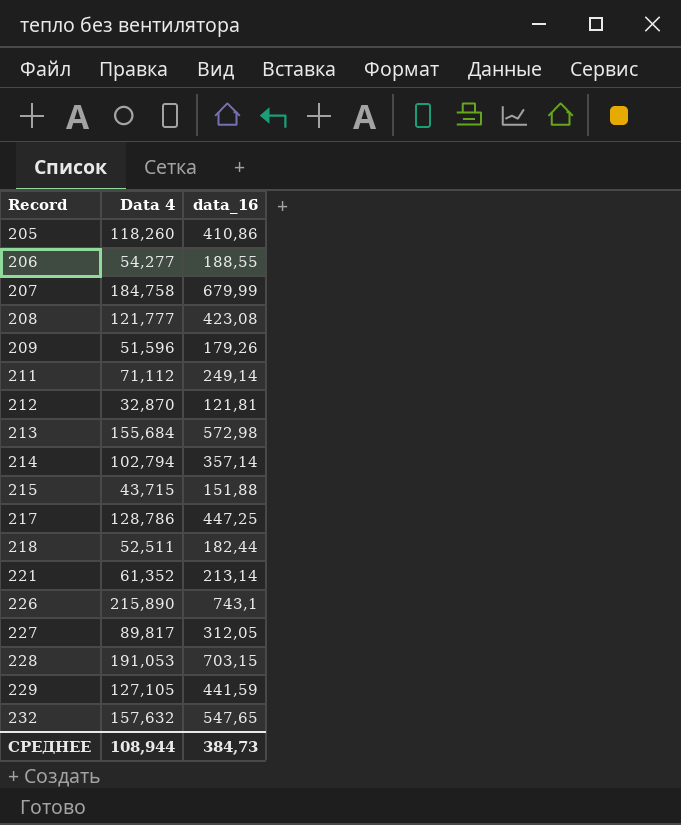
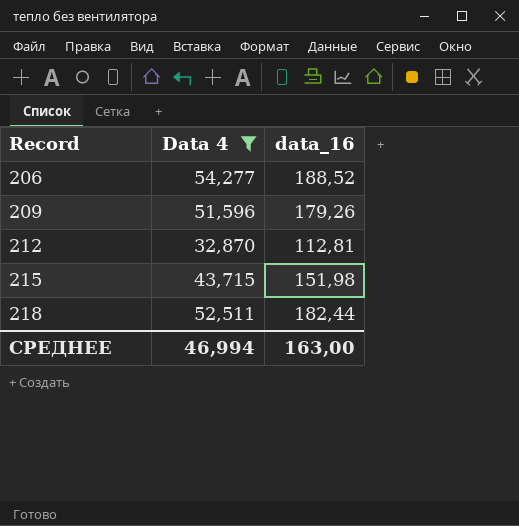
filter: none -> Data 4 <= 54,277
206 | data_16: 188,55 -> 188,52
212 | data_16: 121,81 -> 112,81
215 | data_16: 151,88 -> 151,98
СРЕДНЕЕ | Data 4: 108,944 -> 46,994
СРЕДНЕЕ | data_16: 384,73 -> 163,00

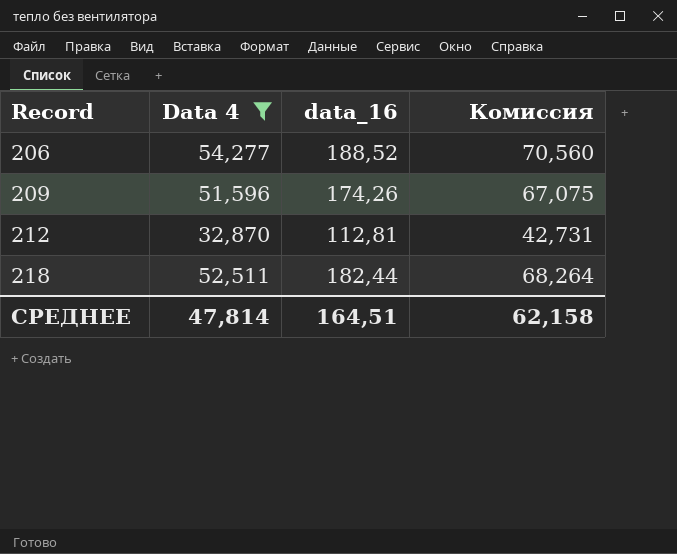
column Комиссия | formula: none -> [Data 4] * 1,3
row 215: 43,715 | 151,98 -> none
209 | data_16: 179,26 -> 174,26
СРЕДНЕЕ | Data 4: 46,994 -> 47,814
СРЕДНЕЕ | data_16: 163,00 -> 164,51

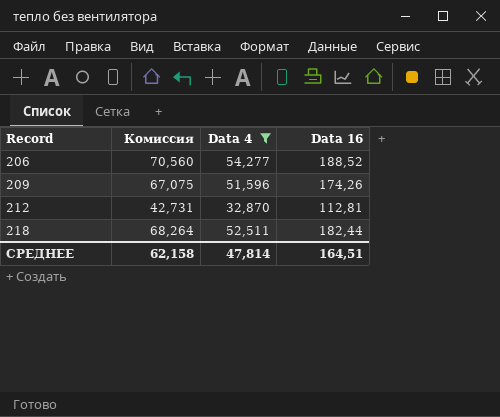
column Комиссия | position: 4 -> 2
column name: data_16 -> Data 16

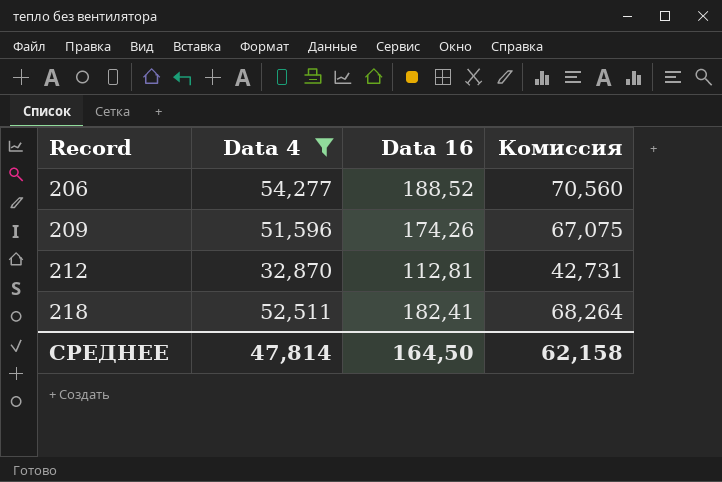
column Комиссия | position: 2 -> 4
218 | Data 16: 182,44 -> 182,41
СРЕДНЕЕ | Data 16: 164,51 -> 164,50

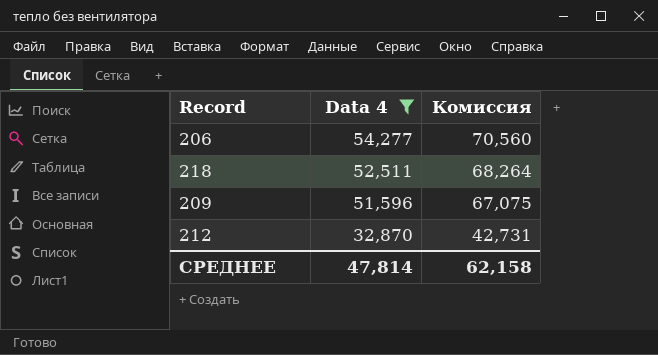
row order: Record ascending -> Data 4 descending
column Data 16 | position: 3 -> none

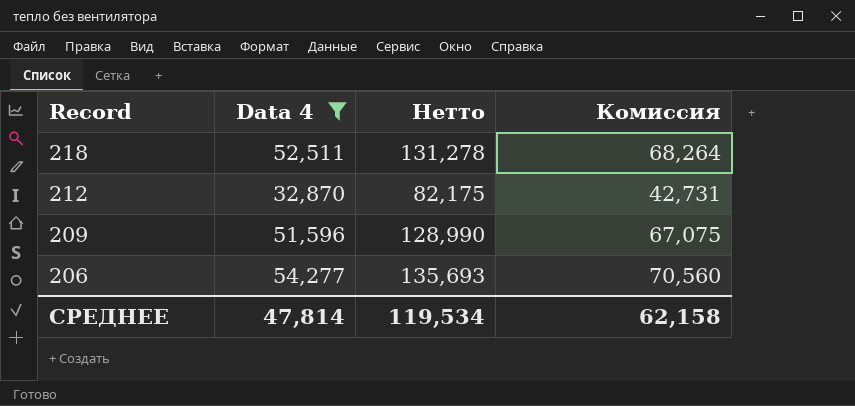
row order: Data 4 descending -> Record descending
column Нетто | formula: none -> [Data 4] * 2,5

